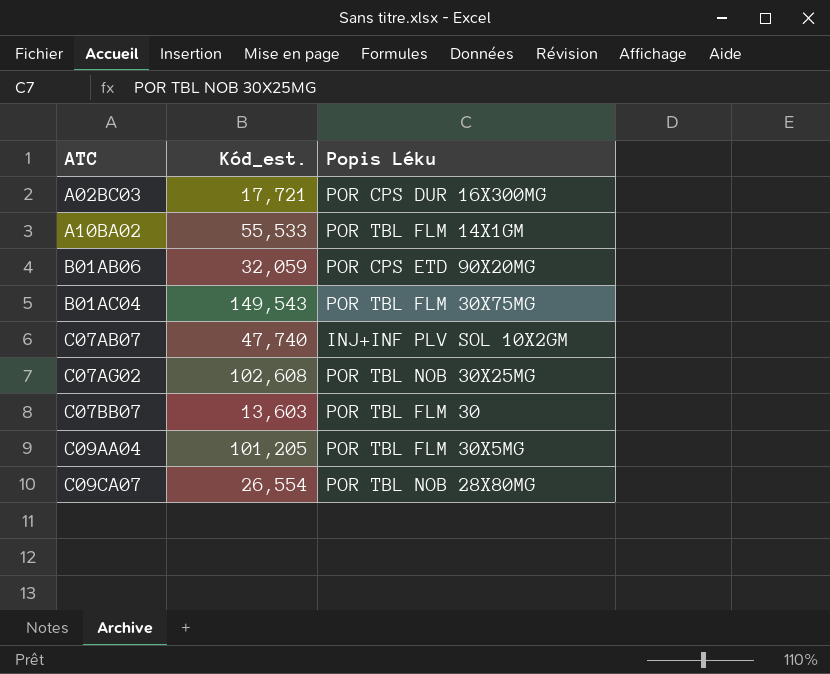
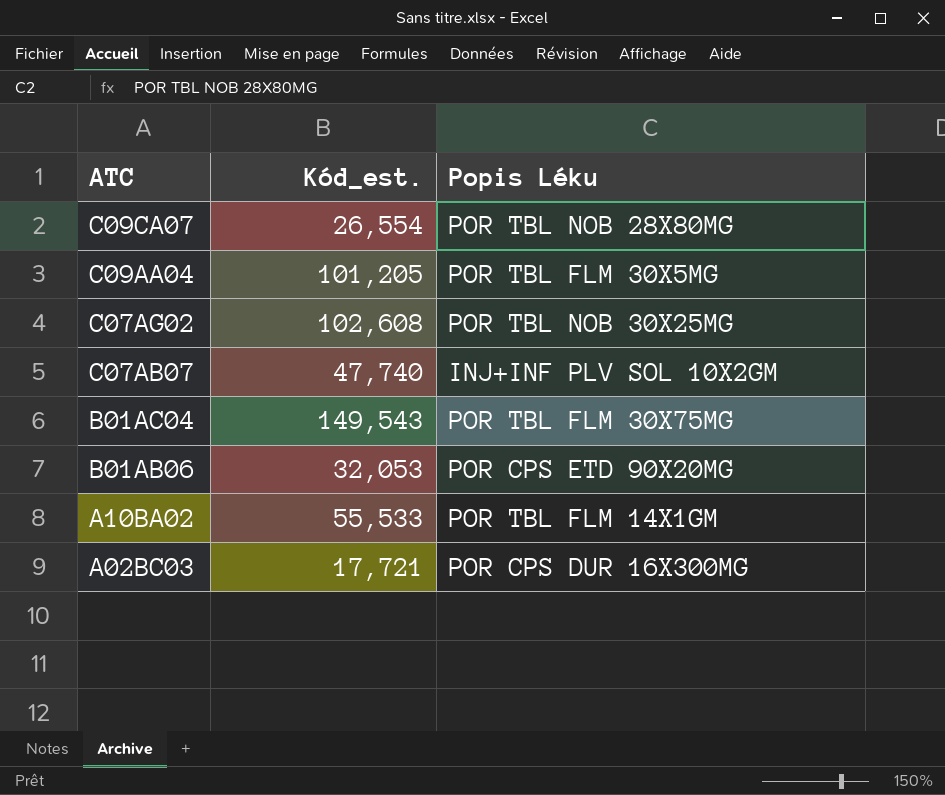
row order: ATC ascending -> ATC descending
row C07BB07: 13,603 | POR TBL FLM 30 -> none
B01AB06 | Kód_est.: 32,059 -> 32,053

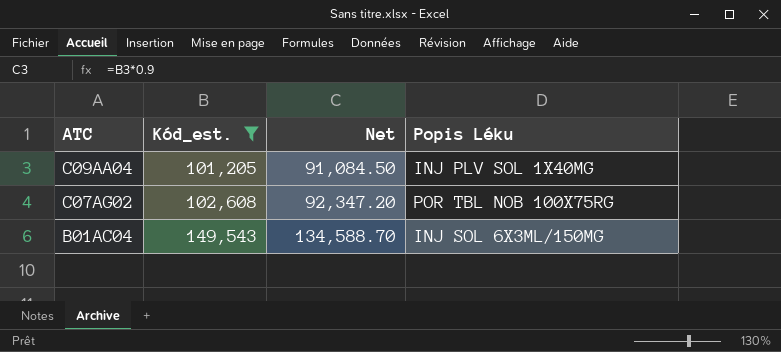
filter: none -> Kód_est. >= 101,205
column Net | formula: none -> [Kód_est.] * 0.9
C09AA04 | Popis Léku: POR TBL FLM 30X5MG -> INJ PLV SOL 1X40MG
C07AG02 | Popis Léku: POR TBL NOB 30X25MG -> POR TBL NOB 100X75RG
B01AC04 | Popis Léku: POR TBL FLM 30X75MG -> INJ SOL 6X3ML/150MG

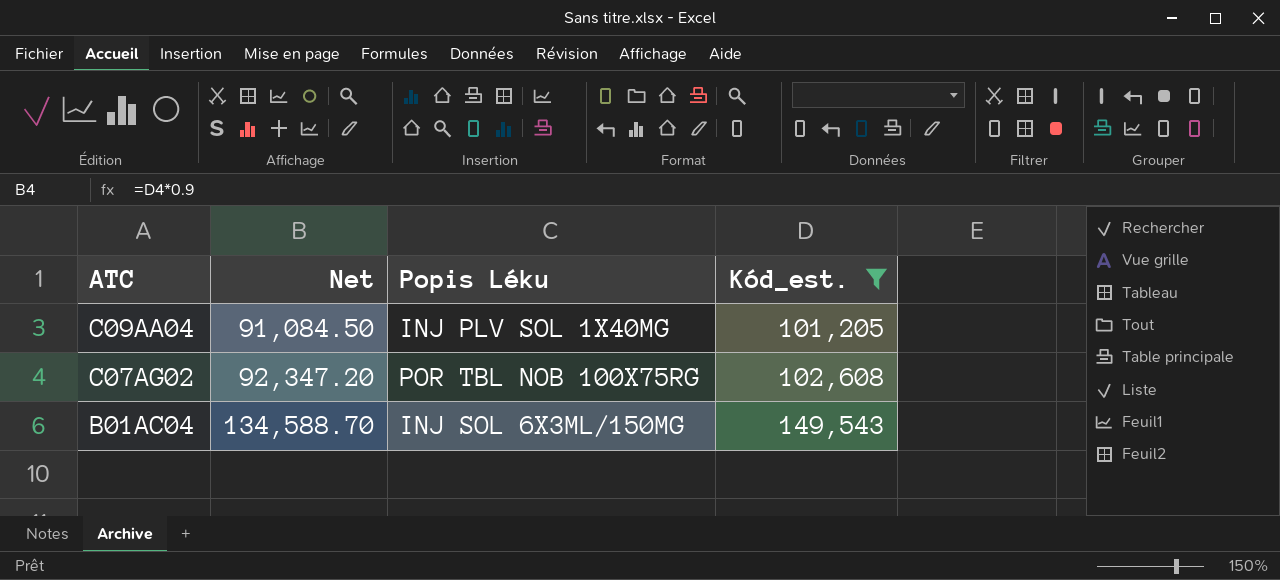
column Kód_est. | position: 2 -> 4

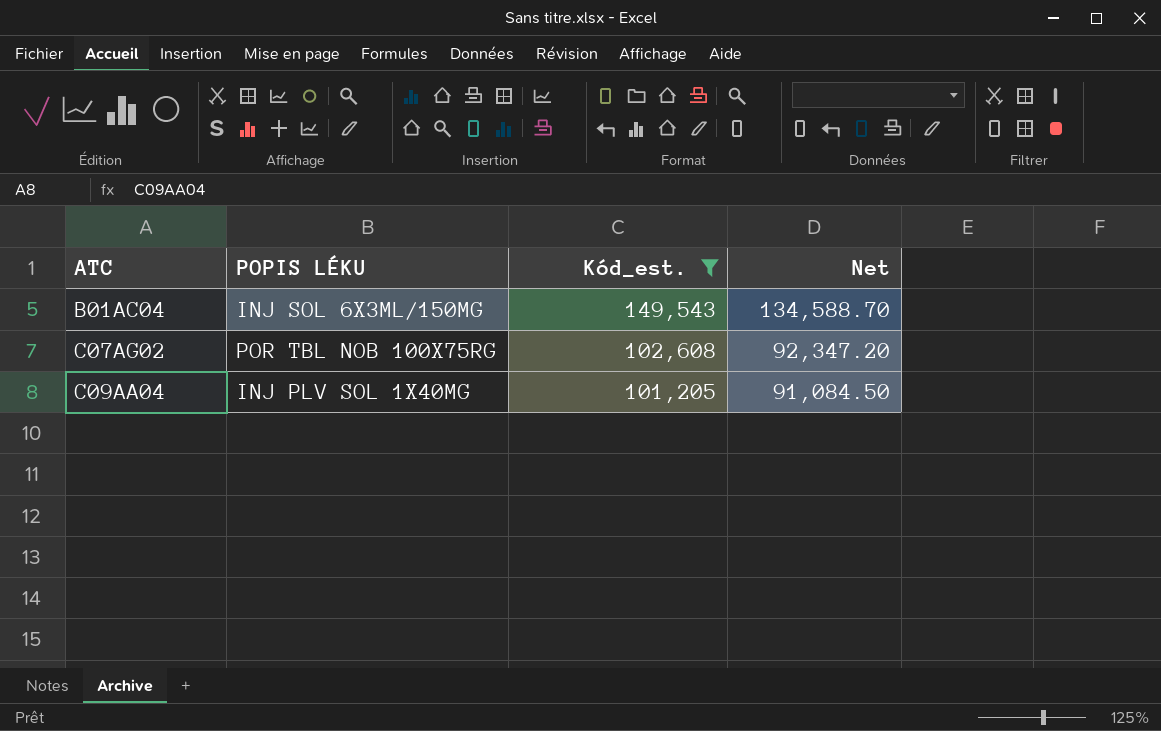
row order: ATC descending -> ATC ascending
column name: Popis Léku -> POPIS LÉKU
column Net | position: 2 -> 4

